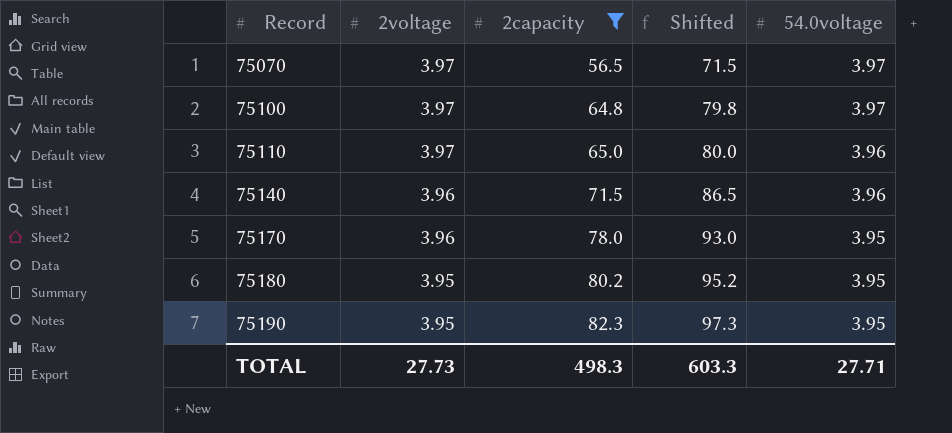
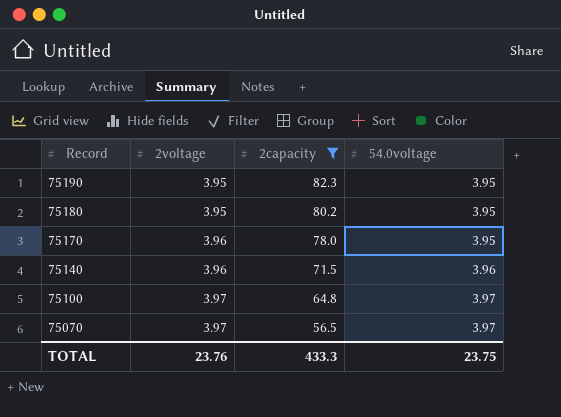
row order: Record ascending -> Record descending
column Shifted | formula: [2capacity] + 15 -> none
row 75110: 3.97 | 65.0 | 80.0 | 3.96 -> none
TOTAL | 2voltage: 27.73 -> 23.76
TOTAL | 2capacity: 498.3 -> 433.3
TOTAL | 54.0voltage: 27.71 -> 23.75

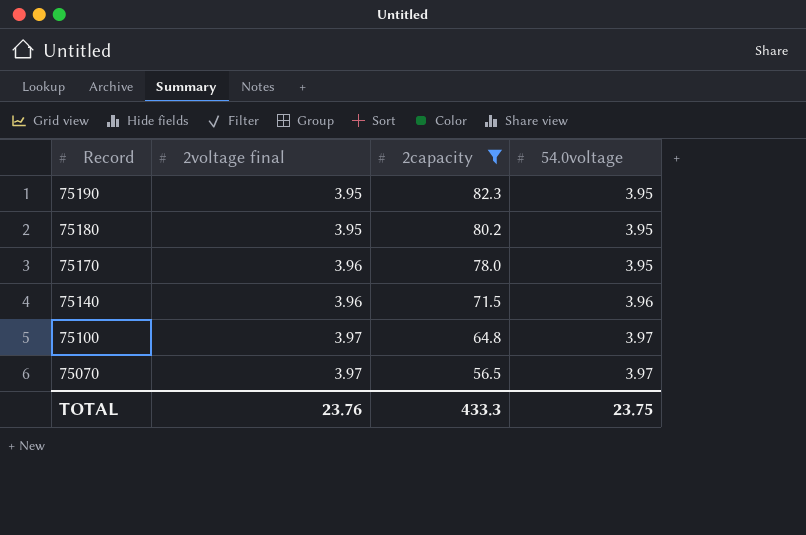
column name: 2voltage -> 2voltage final

